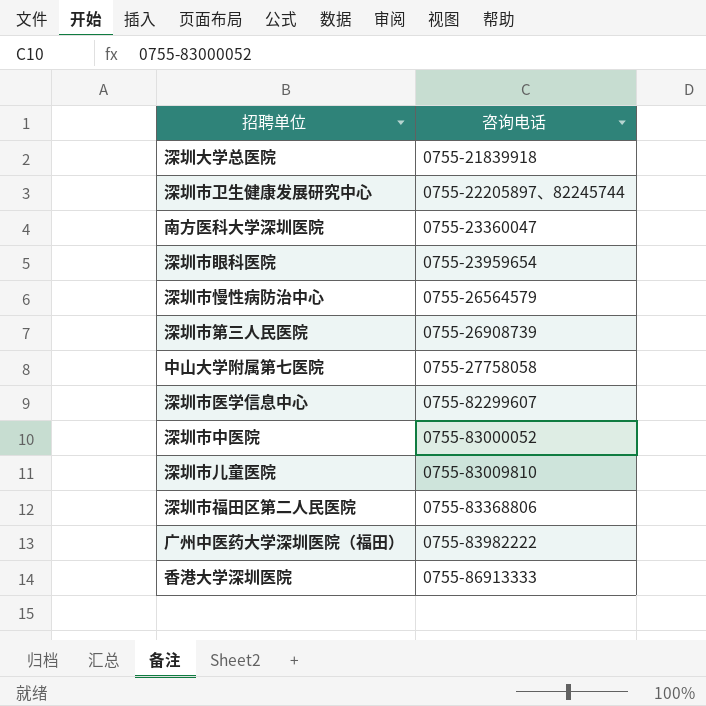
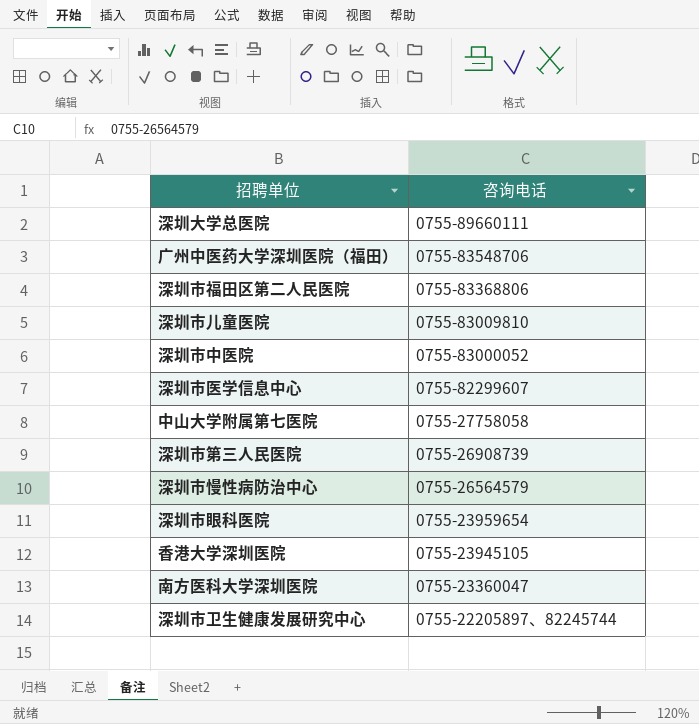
row order: 咨询电话 ascending -> 咨询电话 descending
深圳大学总医院 | 咨询电话: 0755-21839918 -> 0755-89660111
广州中医药大学深圳医院（福田） | 咨询电话: 0755-83982222 -> 0755-83548706
香港大学深圳医院 | 咨询电话: 0755-86913333 -> 0755-23945105

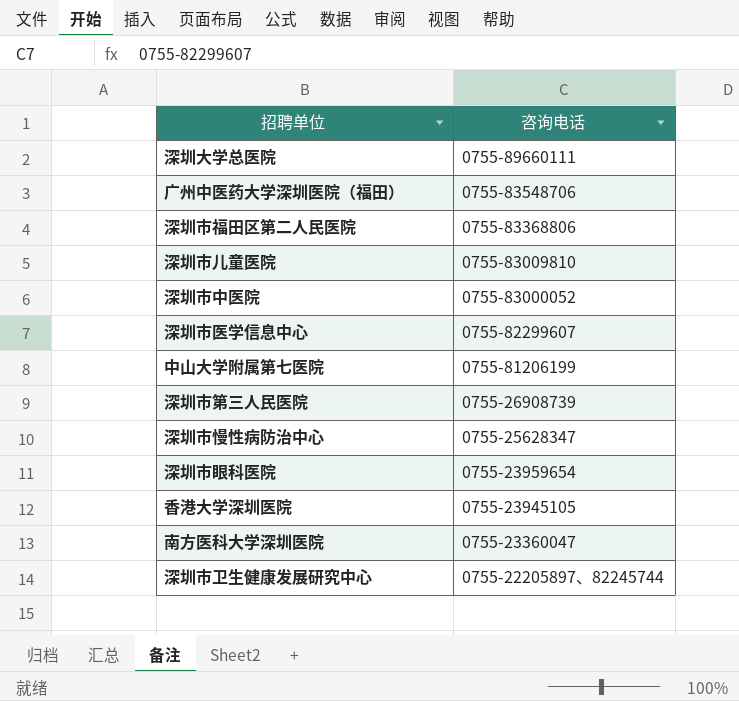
中山大学附属第七医院 | 咨询电话: 0755-27758058 -> 0755-81206199
深圳市慢性病防治中心 | 咨询电话: 0755-26564579 -> 0755-25628347

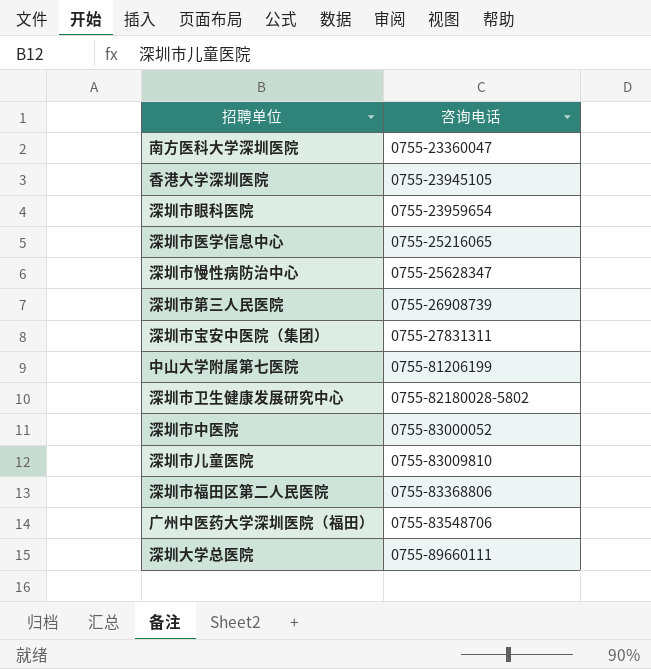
row order: 咨询电话 descending -> 咨询电话 ascending
深圳市医学信息中心 | 咨询电话: 0755-82299607 -> 0755-25216065
row 深圳市宝安中医院（集团）: none -> 0755-27831311
深圳市卫生健康发展研究中心 | 咨询电话: 0755-22205897、82245744 -> 0755-82180028-5802

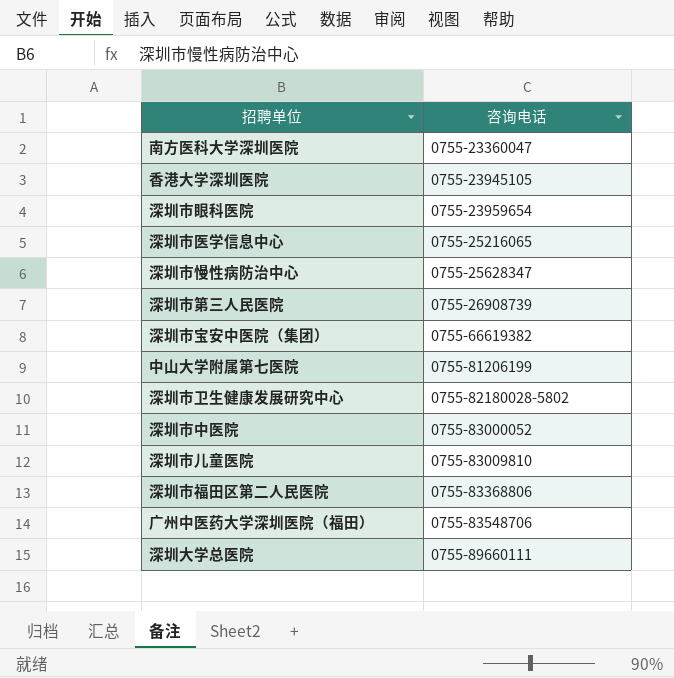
深圳市宝安中医院（集团） | 咨询电话: 0755-27831311 -> 0755-66619382

